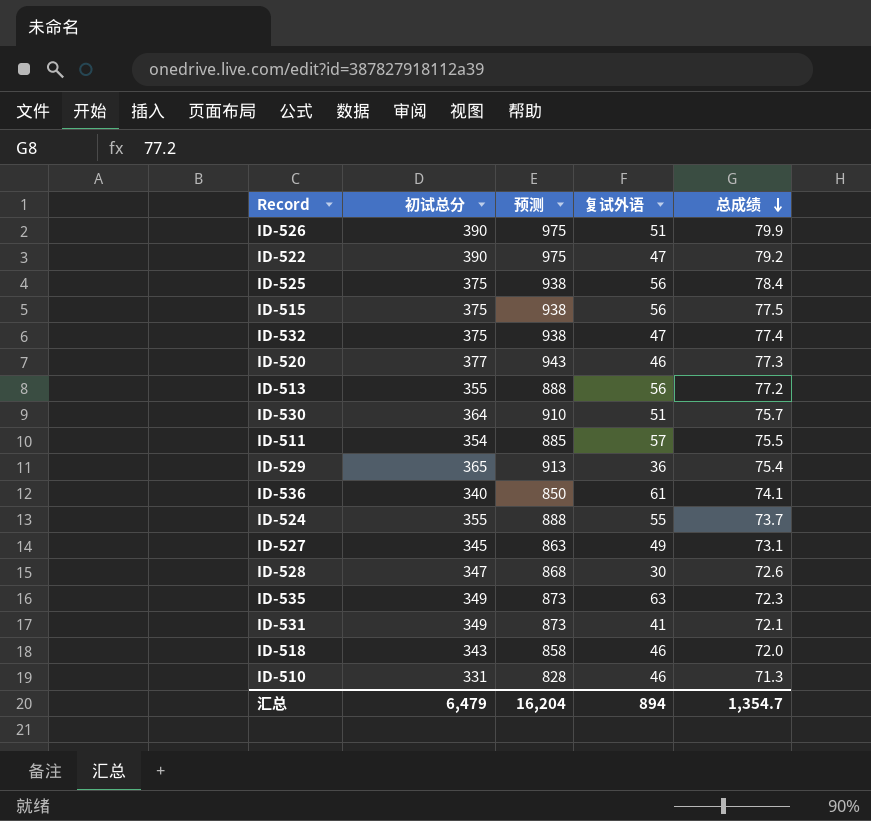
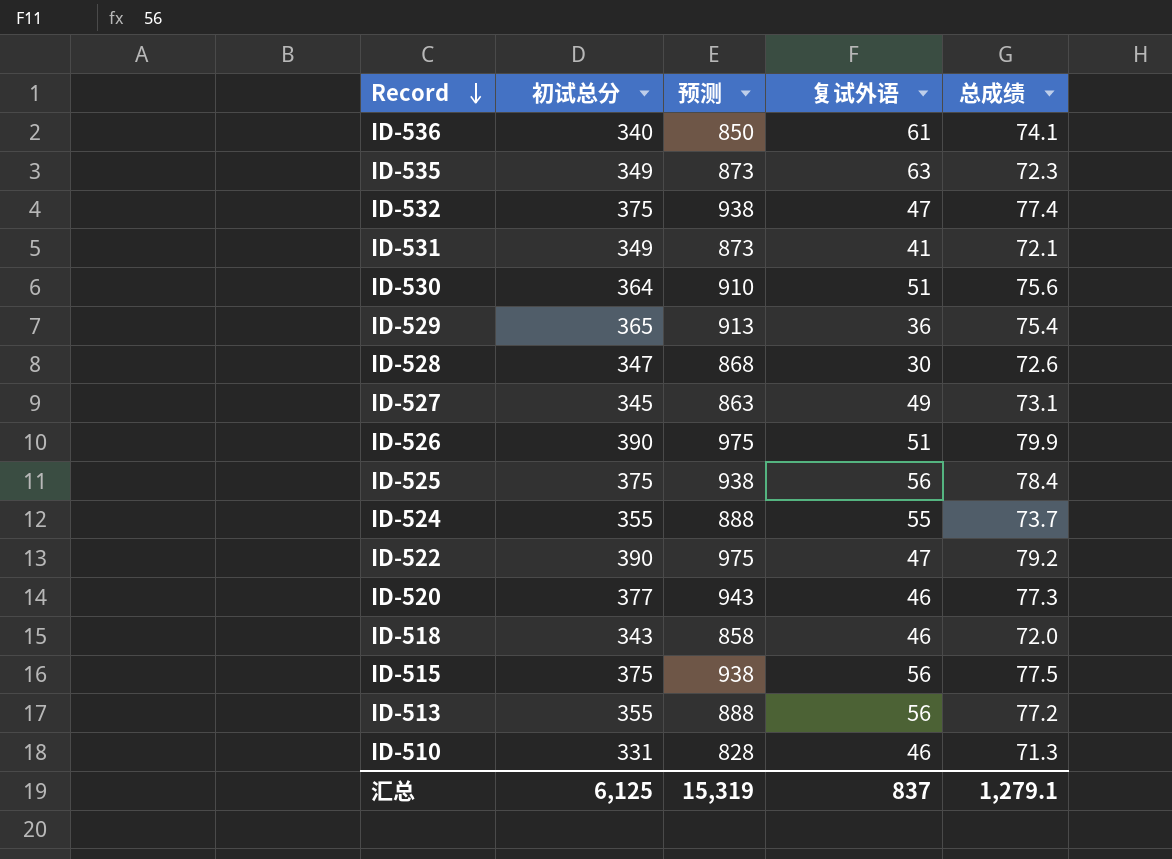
row order: 总成绩 descending -> Record descending
row ID-511: 354 | 885 | 57 | 75.5 -> none
ID-530 | 总成绩: 75.7 -> 75.6
汇总 | 初试总分: 6,479 -> 6,125
汇总 | 预测: 16,204 -> 15,319
汇总 | 复试外语: 894 -> 837
汇总 | 总成绩: 1,354.7 -> 1,279.1

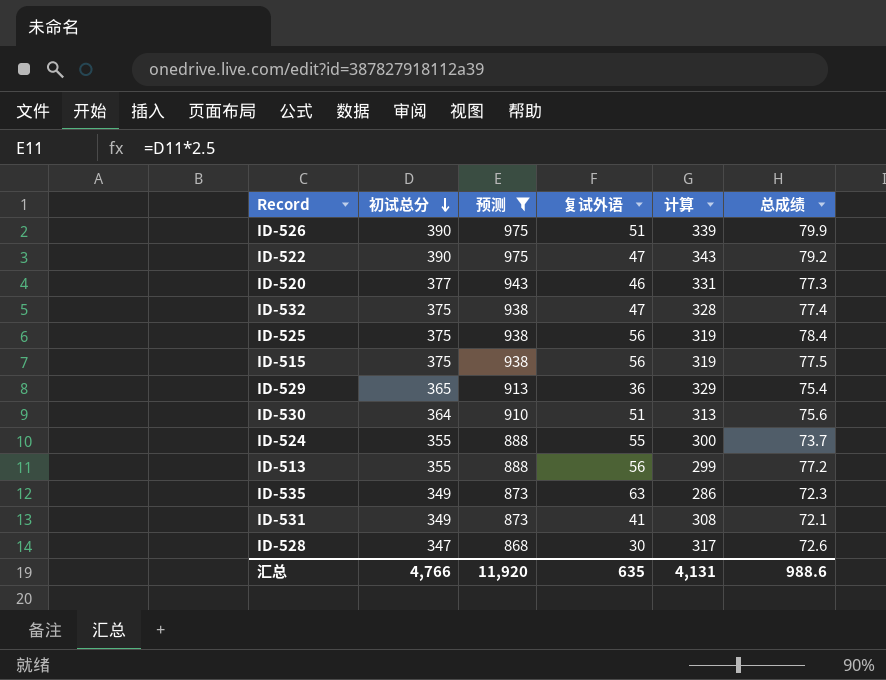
filter: none -> 预测 >= 868
row order: Record descending -> 初试总分 descending
column 计算 | formula: none -> [初试总分] - [复试外语]
汇总 | 初试总分: 6,125 -> 4,766
汇总 | 预测: 15,319 -> 11,920
汇总 | 复试外语: 837 -> 635
汇总 | 总成绩: 1,279.1 -> 988.6

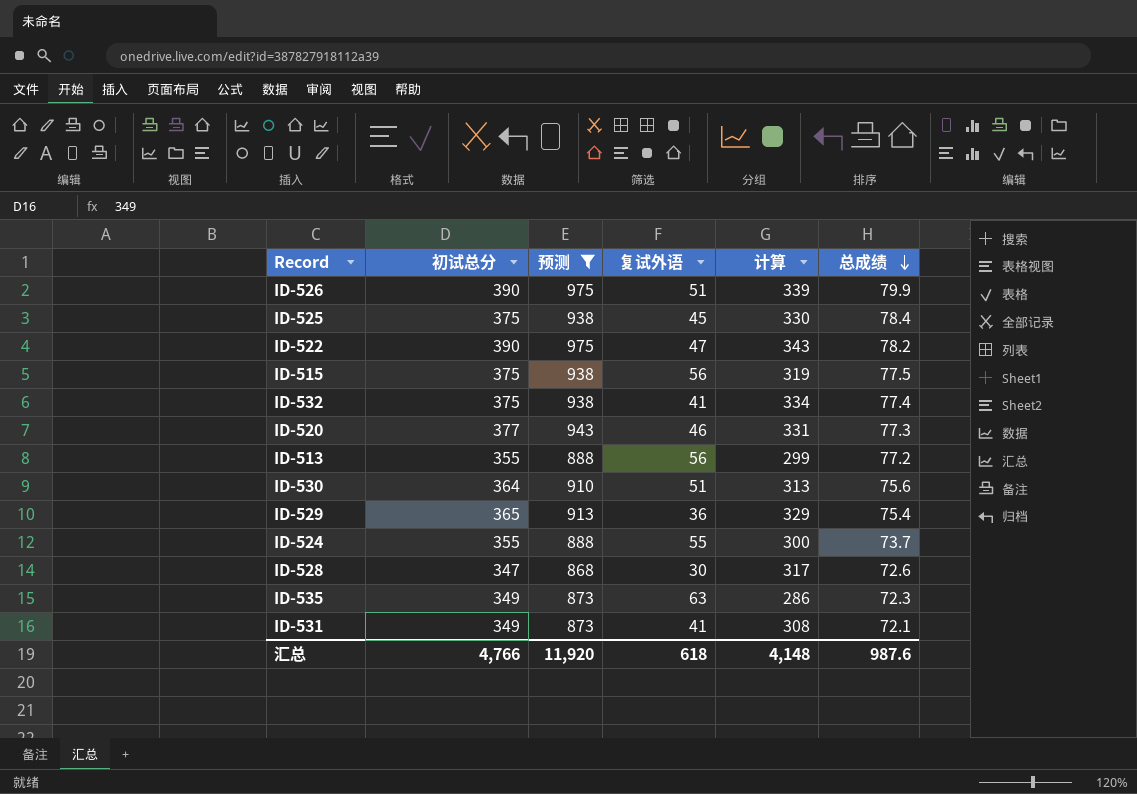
row order: 初试总分 descending -> 总成绩 descending
ID-525 | 复试外语: 56 -> 45
ID-525 | 计算: 319 -> 330
ID-522 | 总成绩: 79.2 -> 78.2
ID-532 | 复试外语: 47 -> 41
ID-532 | 计算: 328 -> 334
汇总 | 复试外语: 635 -> 618
汇总 | 计算: 4,131 -> 4,148
汇总 | 总成绩: 988.6 -> 987.6

